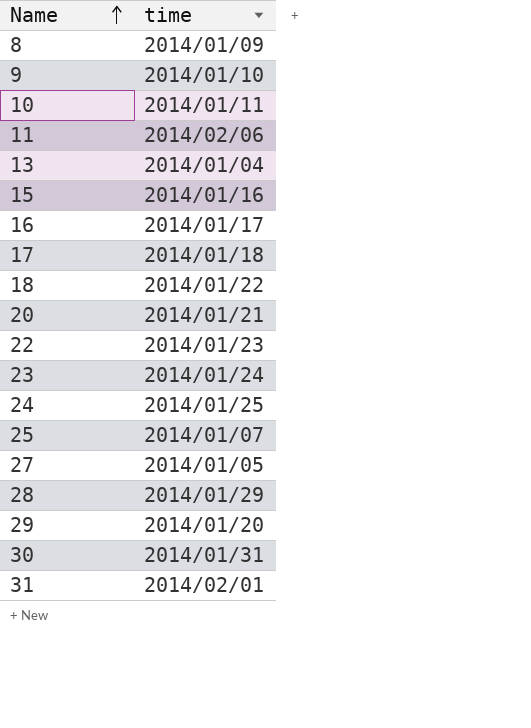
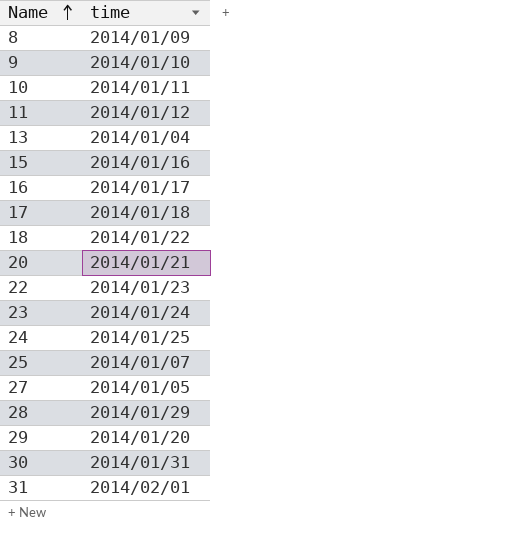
11 | time: 2014/02/06 -> 2014/01/12

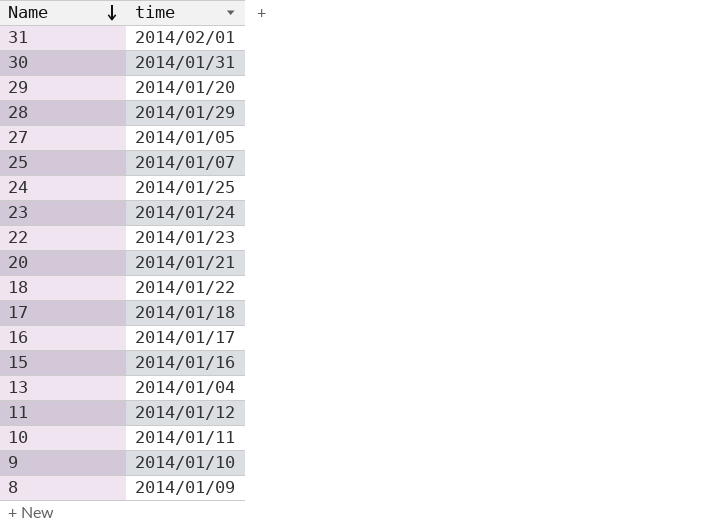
row order: Name ascending -> Name descending

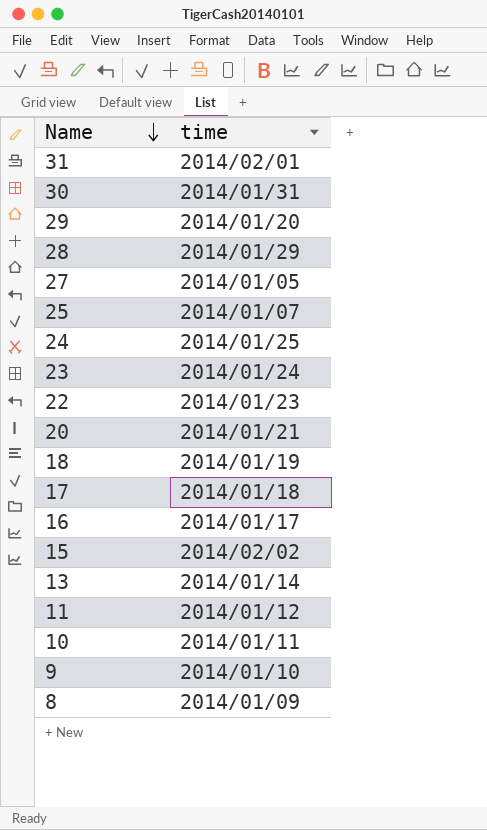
18 | time: 2014/01/22 -> 2014/01/19
15 | time: 2014/01/16 -> 2014/02/02
13 | time: 2014/01/04 -> 2014/01/14

